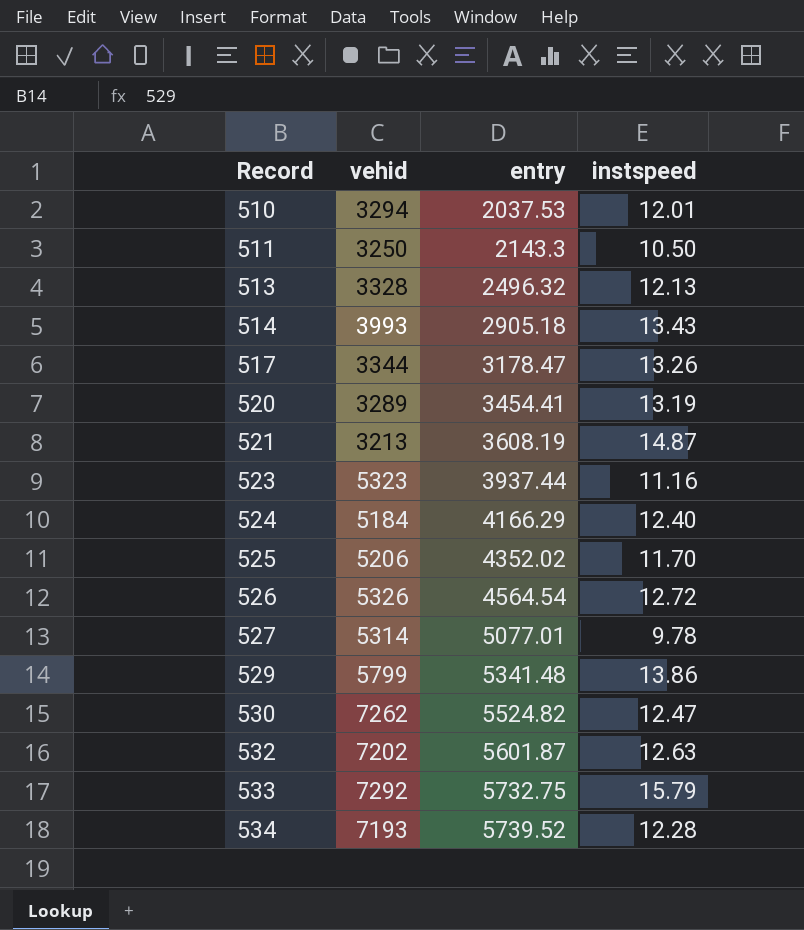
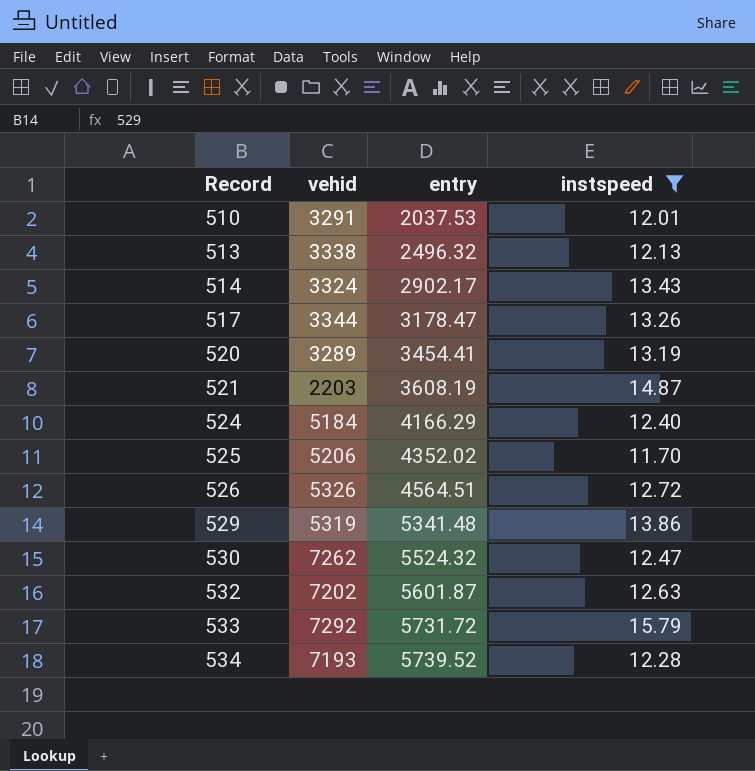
filter: none -> instspeed >= 11.70
510 | vehid: 3294 -> 3291
513 | vehid: 3328 -> 3338
514 | vehid: 3993 -> 3324
514 | entry: 2905.18 -> 2902.17
521 | vehid: 3213 -> 2203
526 | entry: 4564.54 -> 4564.51
529 | vehid: 5799 -> 5319
530 | entry: 5524.82 -> 5524.32
533 | entry: 5732.75 -> 5731.72

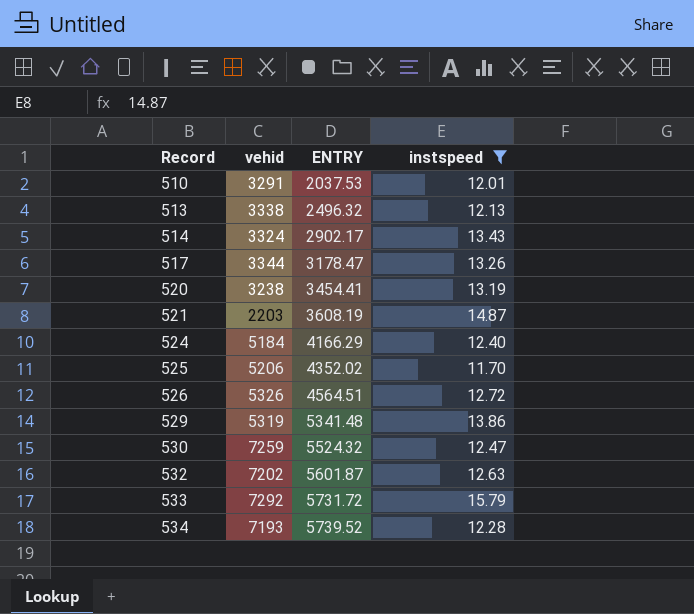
column name: entry -> ENTRY
520 | vehid: 3289 -> 3238
530 | vehid: 7262 -> 7259

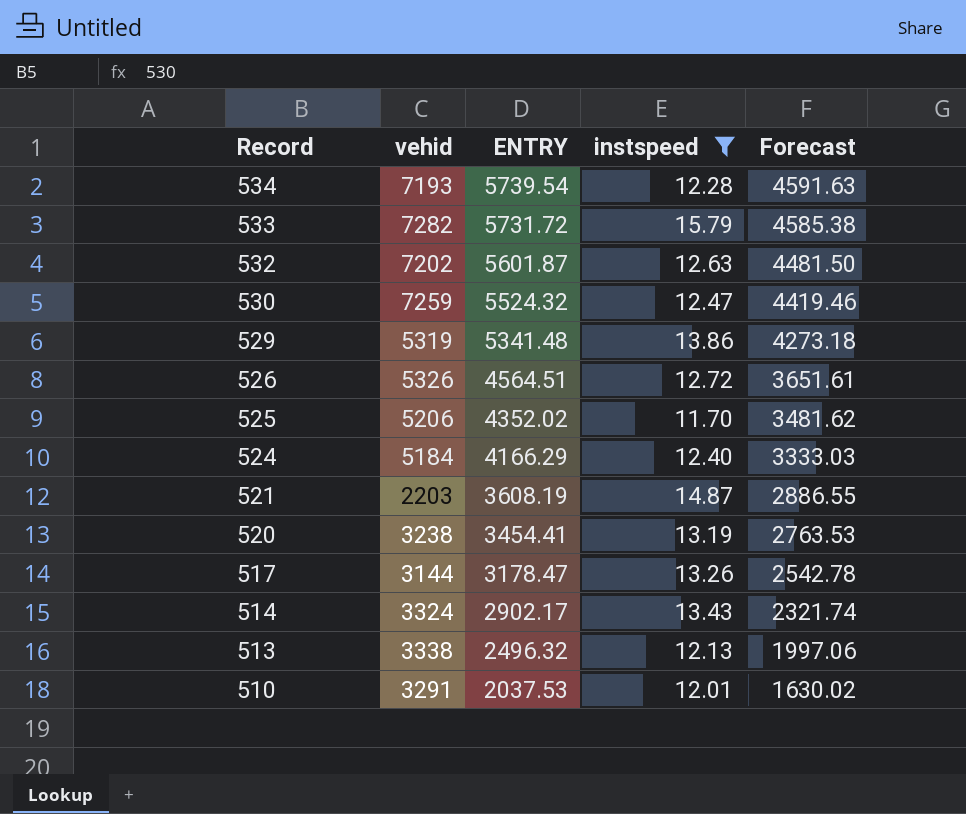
row order: Record ascending -> Record descending
column Forecast | formula: none -> [ENTRY] * 0.8
534 | ENTRY: 5739.52 -> 5739.54
533 | vehid: 7292 -> 7282
517 | vehid: 3344 -> 3144

